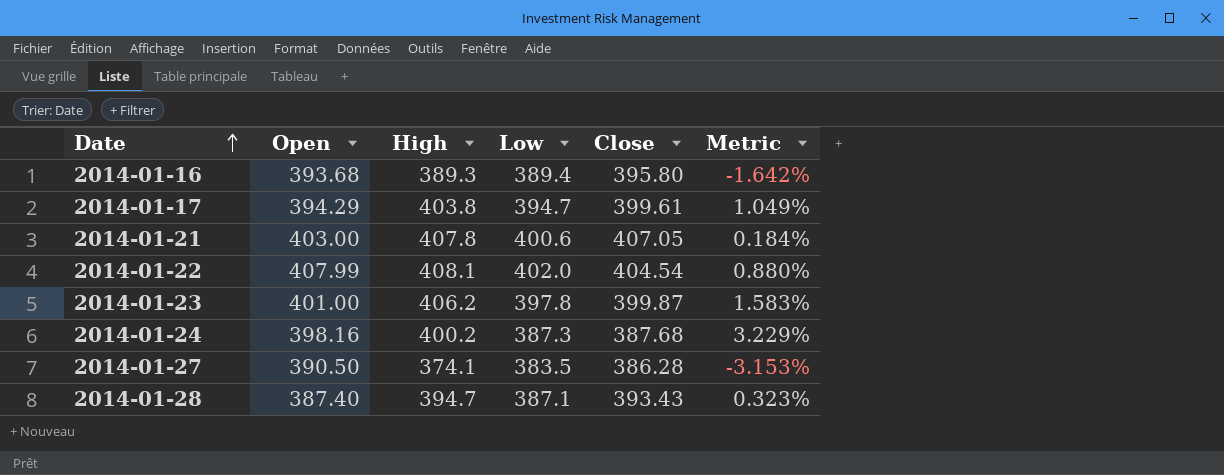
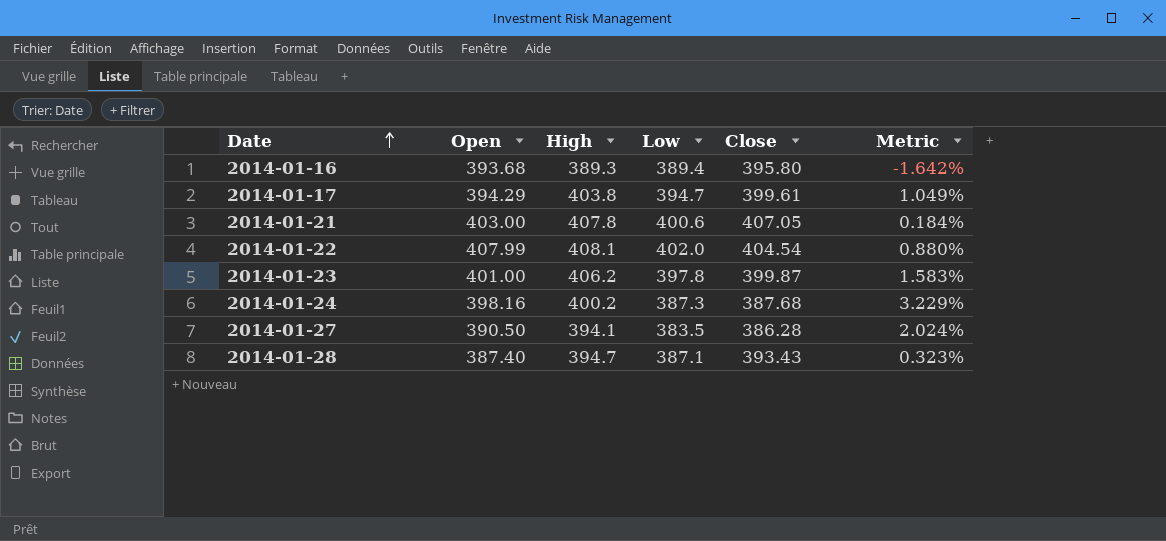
2014-01-27 | High: 374.1 -> 394.1
2014-01-27 | Metric: -3.153% -> 2.024%

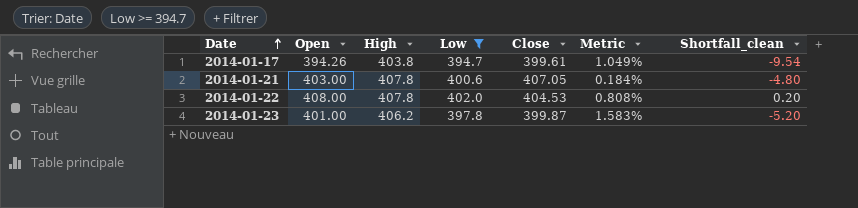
filter: none -> Low >= 394.7
column Shortfall_clean | formula: none -> [Open] - [High]
2014-01-17 | Open: 394.29 -> 394.26
2014-01-22 | Open: 407.99 -> 408.00
2014-01-22 | High: 408.1 -> 407.8
2014-01-22 | Close: 404.54 -> 404.53
2014-01-22 | Metric: 0.880% -> 0.808%

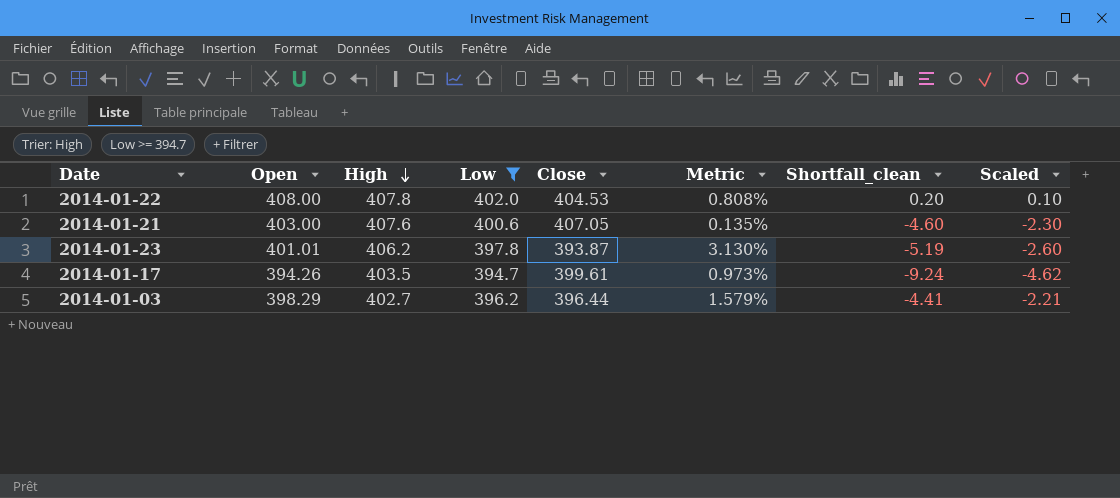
row order: Date ascending -> High descending
column Scaled | formula: none -> [Shortfall_clean] * 0.5
2014-01-21 | High: 407.8 -> 407.6
2014-01-21 | Metric: 0.184% -> 0.135%
2014-01-21 | Shortfall_clean: -4.80 -> -4.60
2014-01-23 | Open: 401.00 -> 401.01
2014-01-23 | Close: 399.87 -> 393.87
2014-01-23 | Metric: 1.583% -> 3.130%
2014-01-23 | Shortfall_clean: -5.20 -> -5.19
2014-01-17 | High: 403.8 -> 403.5
2014-01-17 | Metric: 1.049% -> 0.973%
2014-01-17 | Shortfall_clean: -9.54 -> -9.24
row 2014-01-03: none -> 398.29 | 402.7 | 396.2 | 396.44 | 1.579% | -4.41 | -2.21

